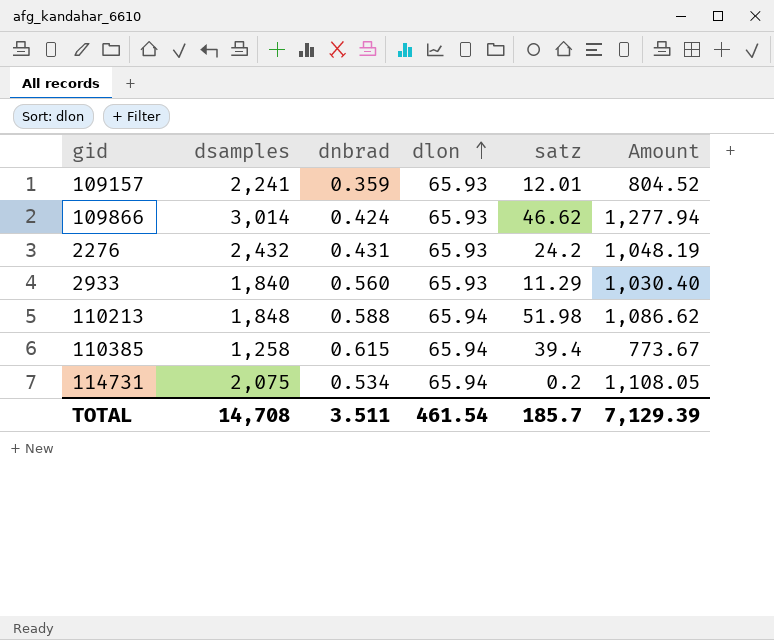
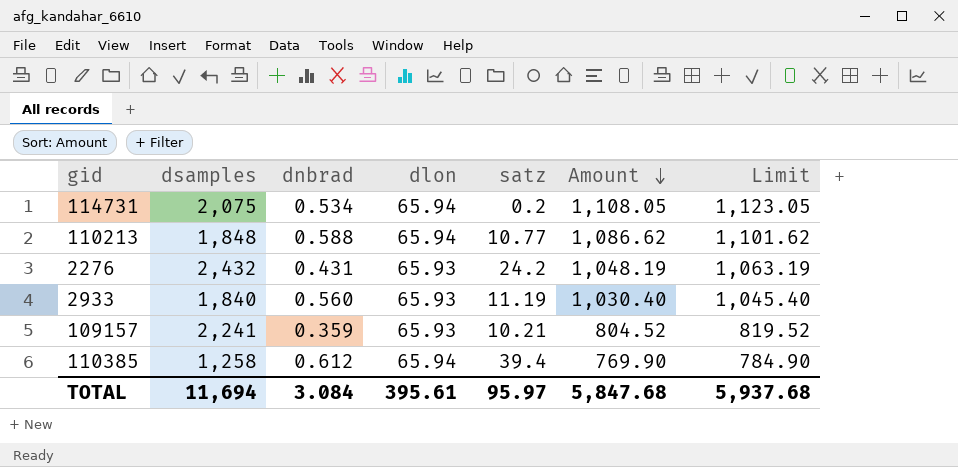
row order: dlon ascending -> Amount descending
column Limit | formula: none -> [Amount] + 15
row 109866: 3,014 | 0.424 | 65.93 | 46.62 | 1,277.94 -> none
110213 | satz: 51.98 -> 10.77
2933 | satz: 11.29 -> 11.19
109157 | satz: 12.01 -> 10.21
110385 | dnbrad: 0.615 -> 0.612
110385 | Amount: 773.67 -> 769.90
TOTAL | dsamples: 14,708 -> 11,694
TOTAL | dnbrad: 3.511 -> 3.084
TOTAL | dlon: 461.54 -> 395.61
TOTAL | satz: 185.7 -> 95.97
TOTAL | Amount: 7,129.39 -> 5,847.68

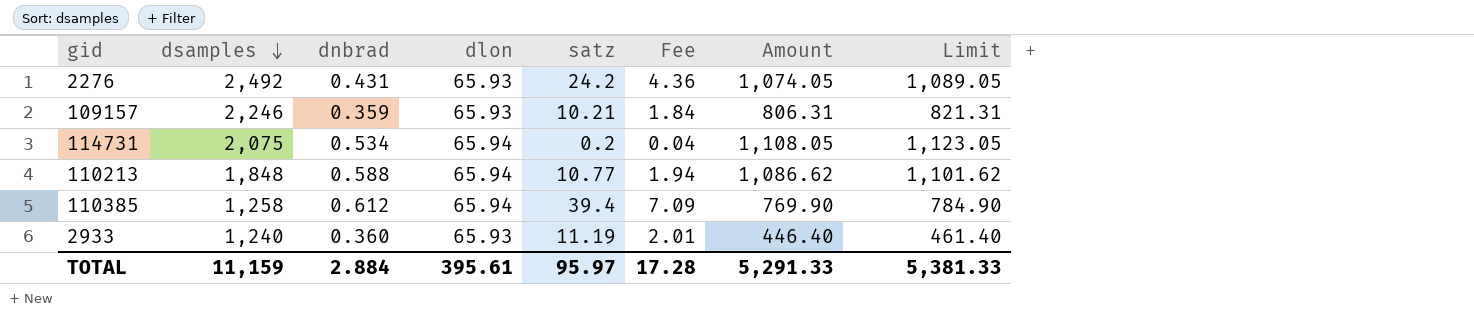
row order: Amount descending -> dsamples descending
column Fee | formula: none -> [satz] * 0.18
2276 | dsamples: 2,432 -> 2,492
2276 | Amount: 1,048.19 -> 1,074.05
2276 | Limit: 1,063.19 -> 1,089.05
109157 | dsamples: 2,241 -> 2,246
109157 | Amount: 804.52 -> 806.31
109157 | Limit: 819.52 -> 821.31
2933 | dsamples: 1,840 -> 1,240
2933 | dnbrad: 0.560 -> 0.360
2933 | Amount: 1,030.40 -> 446.40
2933 | Limit: 1,045.40 -> 461.40
TOTAL | dsamples: 11,694 -> 11,159
TOTAL | dnbrad: 3.084 -> 2.884
TOTAL | Amount: 5,847.68 -> 5,291.33
TOTAL | Limit: 5,937.68 -> 5,381.33

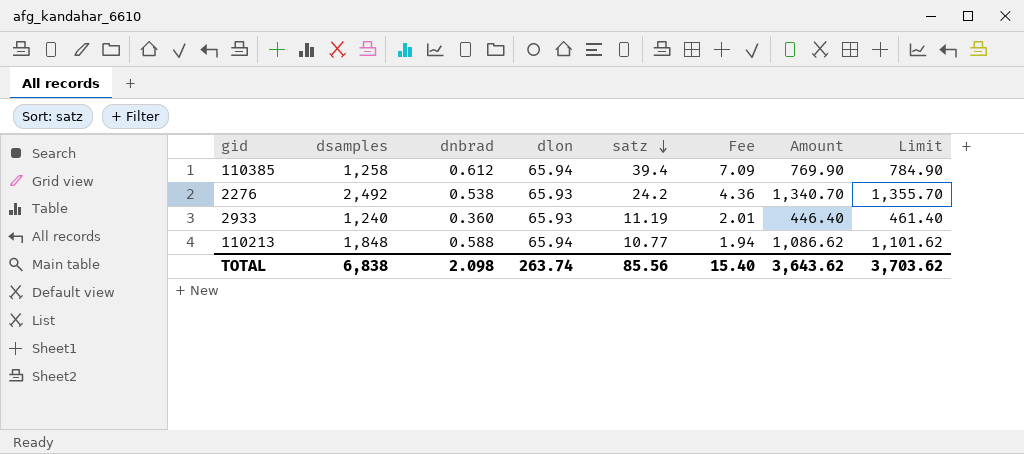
row order: dsamples descending -> satz descending
row 109157: 2,246 | 0.359 | 65.93 | 10.21 | 1.84 | 806.31 | 821.31 -> none
row 114731: 2,075 | 0.534 | 65.94 | 0.2 | 0.04 | 1,108.05 | 1,123.05 -> none
2276 | dnbrad: 0.431 -> 0.538
2276 | Amount: 1,074.05 -> 1,340.70
2276 | Limit: 1,089.05 -> 1,355.70
TOTAL | dsamples: 11,159 -> 6,838
TOTAL | dnbrad: 2.884 -> 2.098
TOTAL | dlon: 395.61 -> 263.74
TOTAL | satz: 95.97 -> 85.56
TOTAL | Fee: 17.28 -> 15.40
TOTAL | Amount: 5,291.33 -> 3,643.62
TOTAL | Limit: 5,381.33 -> 3,703.62

